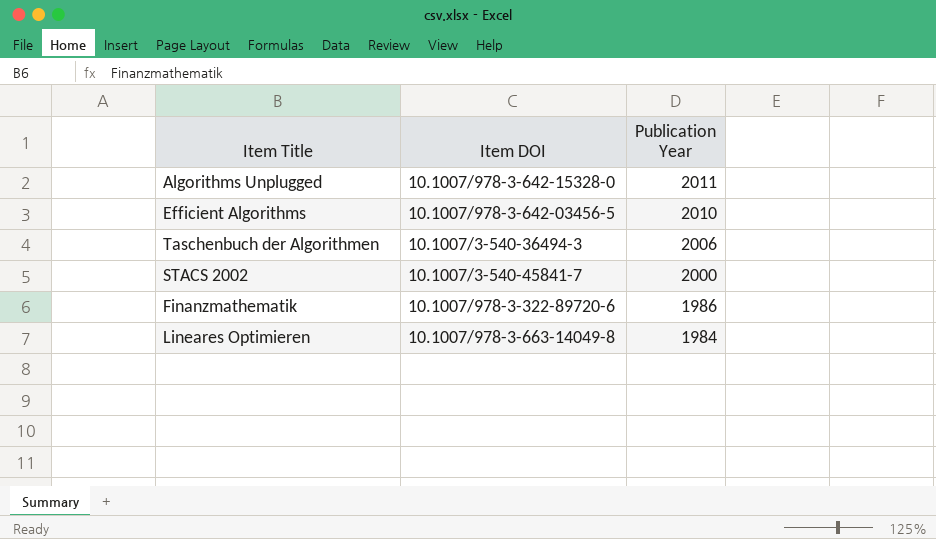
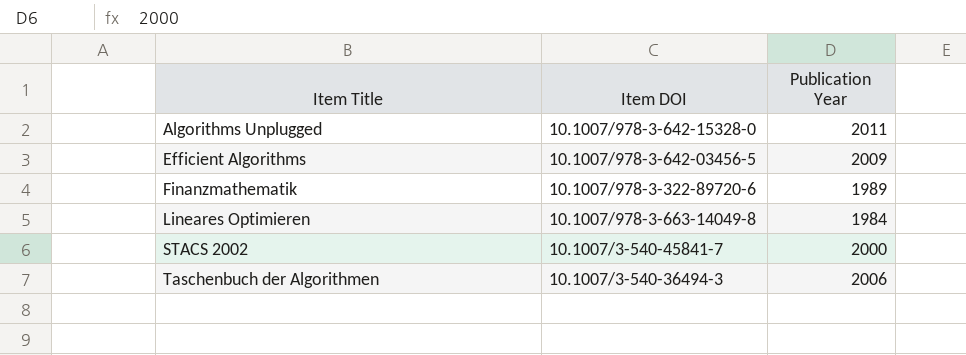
row order: Publication Year descending -> Item Title ascending
Efficient Algorithms | Publication Year: 2010 -> 2009
Finanzmathematik | Publication Year: 1986 -> 1989

